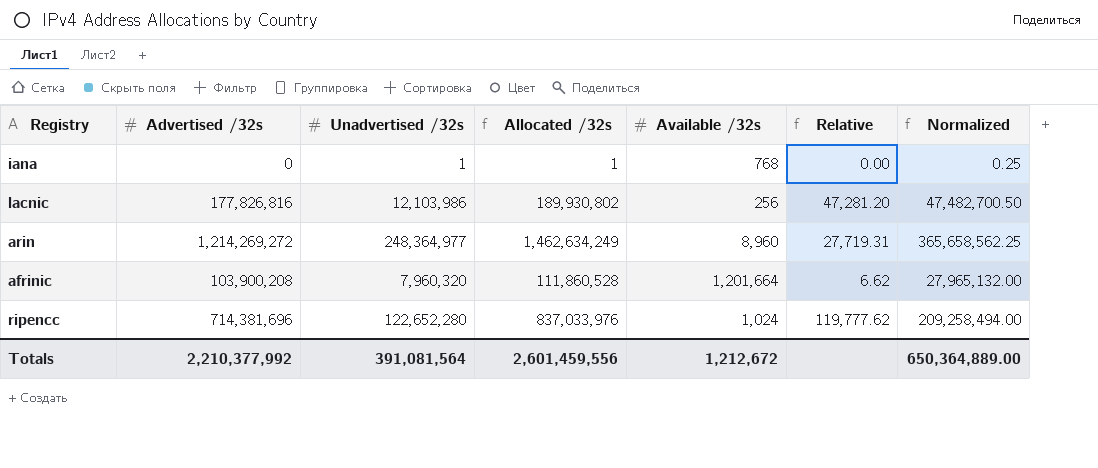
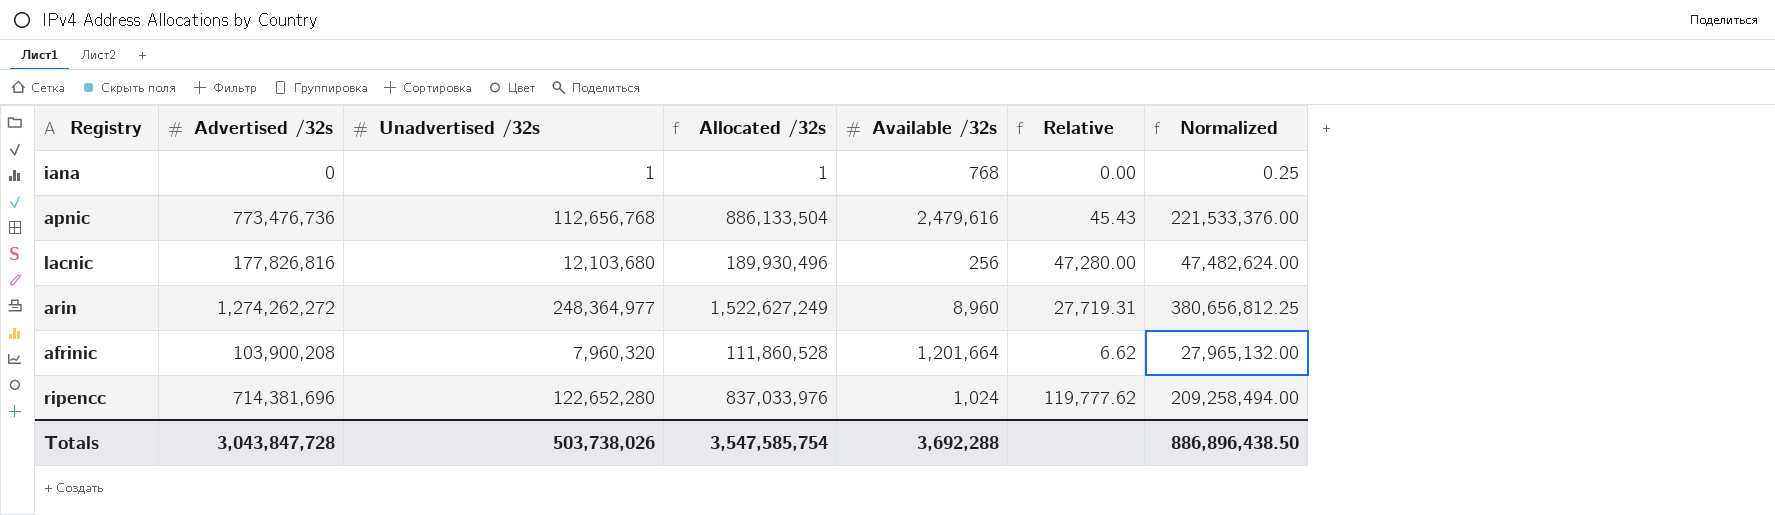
row apnic: none -> 773,476,736 | 112,656,768 | 886,133,504 | 2,479,616 | 45.43 | 221,533,376.00
lacnic | Unadvertised /32s: 12,103,986 -> 12,103,680
lacnic | Allocated /32s: 189,930,802 -> 189,930,496
lacnic | Relative: 47,281.20 -> 47,280.00
lacnic | Normalized: 47,482,700.50 -> 47,482,624.00
arin | Advertised /32s: 1,214,269,272 -> 1,274,262,272
arin | Allocated /32s: 1,462,634,249 -> 1,522,627,249
arin | Normalized: 365,658,562.25 -> 380,656,812.25
Totals | Advertised /32s: 2,210,377,992 -> 3,043,847,728
Totals | Unadvertised /32s: 391,081,564 -> 503,738,026
Totals | Allocated /32s: 2,601,459,556 -> 3,547,585,754
Totals | Available /32s: 1,212,672 -> 3,692,288
Totals | Normalized: 650,364,889.00 -> 886,896,438.50

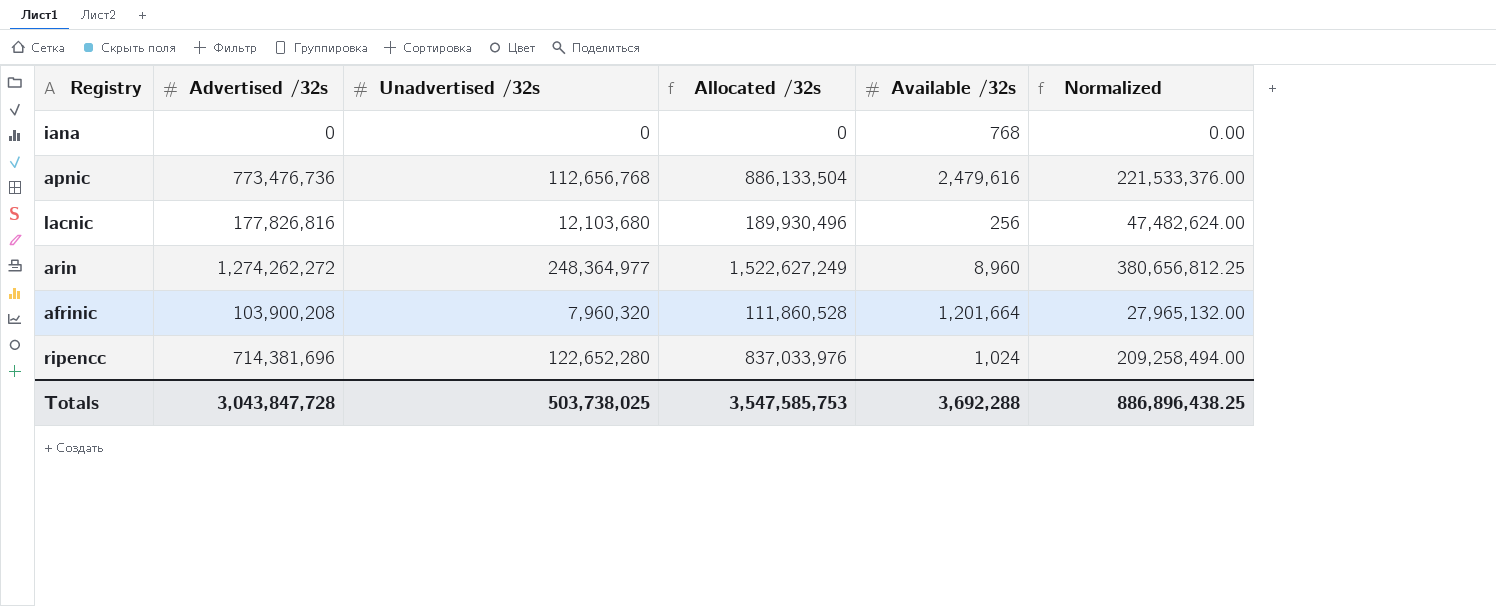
column Relative | formula: [Unadvertised /32s] / [Available /32s] -> none
iana | Unadvertised /32s: 1 -> 0
iana | Allocated /32s: 1 -> 0
iana | Normalized: 0.25 -> 0.00
Totals | Unadvertised /32s: 503,738,026 -> 503,738,025
Totals | Allocated /32s: 3,547,585,754 -> 3,547,585,753
Totals | Normalized: 886,896,438.50 -> 886,896,438.25

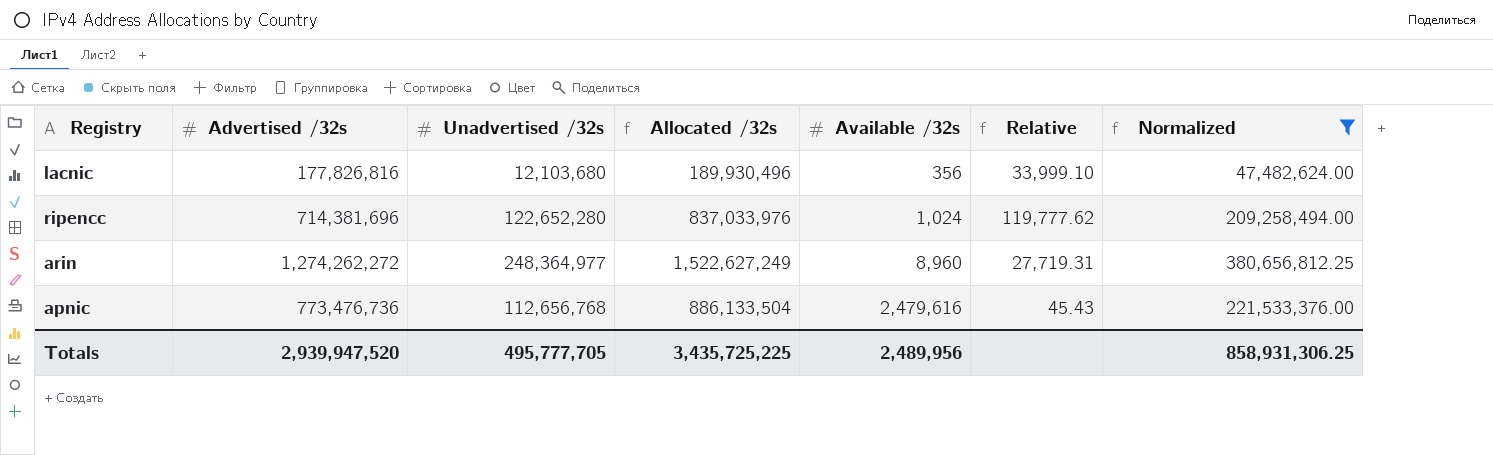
filter: none -> Normalized >= 47,482,624.00
row order: none -> Available /32s ascending
column Relative | formula: none -> [Unadvertised /32s] / [Available /32s]
lacnic | Available /32s: 256 -> 356
Totals | Advertised /32s: 3,043,847,728 -> 2,939,947,520
Totals | Unadvertised /32s: 503,738,025 -> 495,777,705
Totals | Allocated /32s: 3,547,585,753 -> 3,435,725,225
Totals | Available /32s: 3,692,288 -> 2,489,956
Totals | Normalized: 886,896,438.25 -> 858,931,306.25

